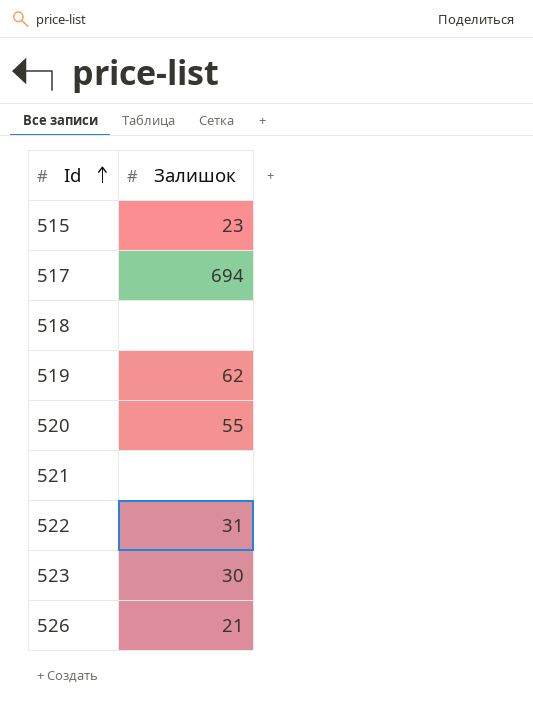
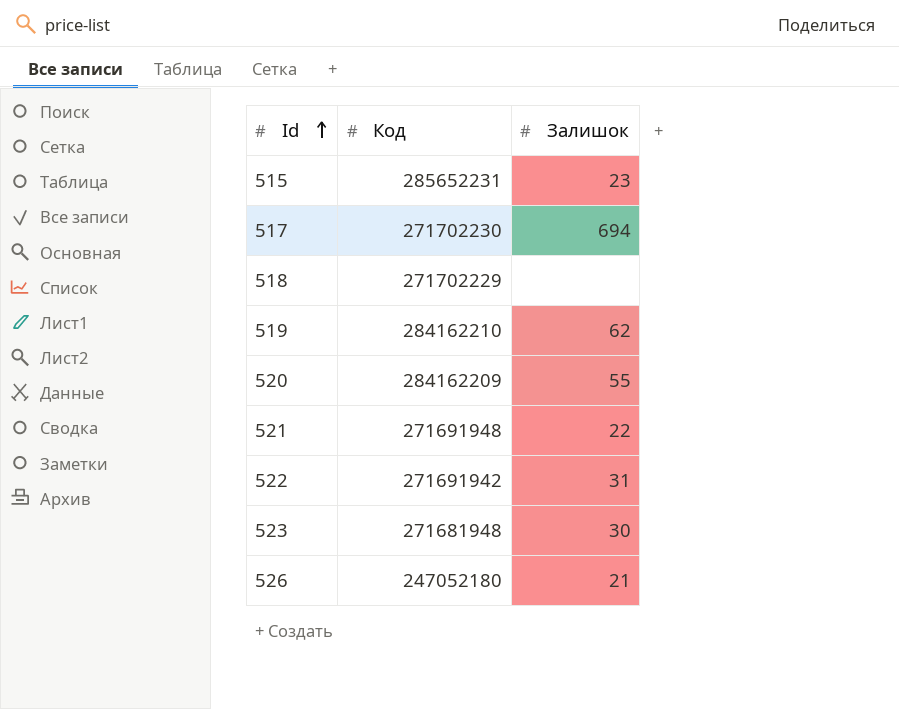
column Код | position: none -> 2
521 | Залишок: none -> 22

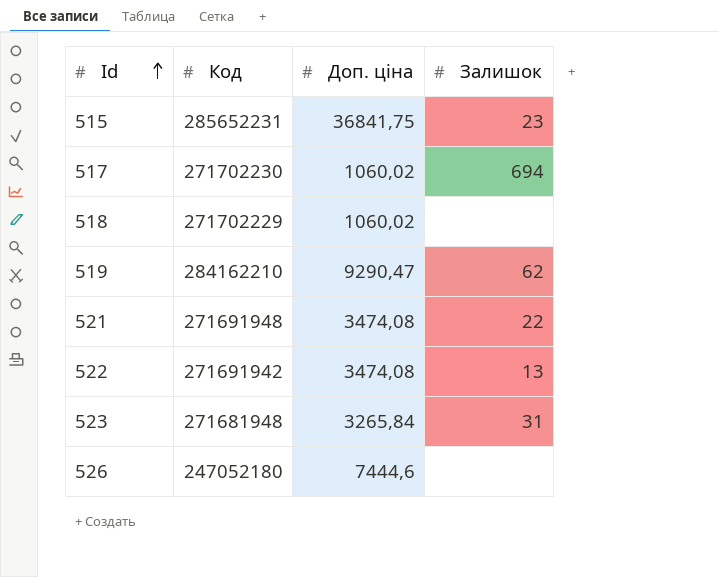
column Доп. ціна | position: none -> 3
row 520: 284162209 | 55 -> none
522 | Залишок: 31 -> 13
523 | Залишок: 30 -> 31
526 | Залишок: 21 -> none

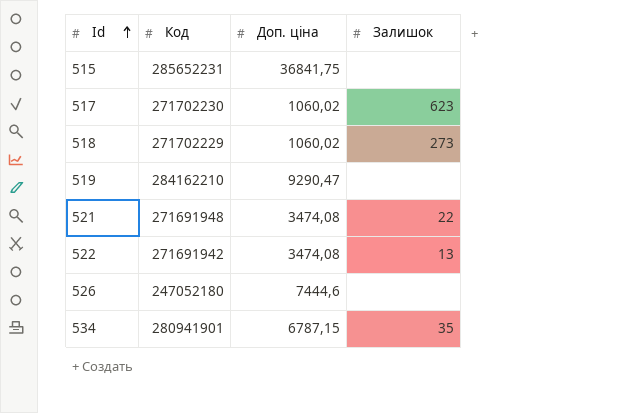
row 523: 271681948 | 3265,84 | 31 -> none
515 | Залишок: 23 -> none
517 | Залишок: 694 -> 623
518 | Залишок: none -> 273
519 | Залишок: 62 -> none
row 534: none -> 280941901 | 6787,15 | 35

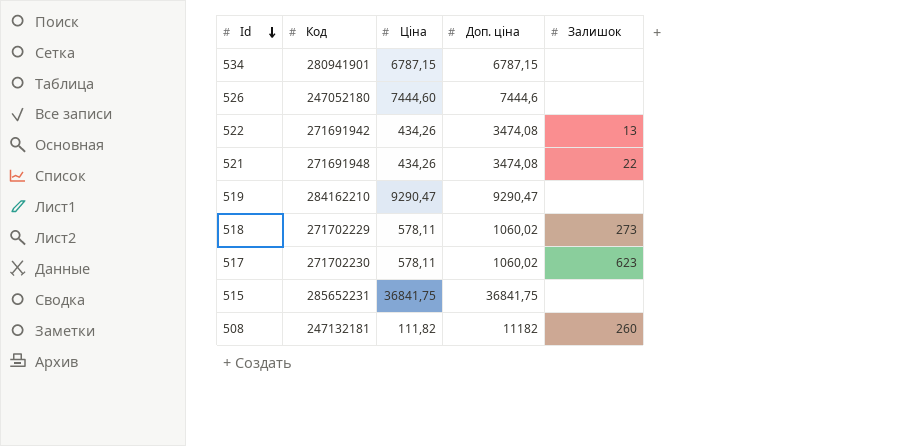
row order: Id ascending -> Id descending
column Ціна | position: none -> 3
534 | Залишок: 35 -> none
row 508: none -> 247132181 | 111,82 | 11182 | 260

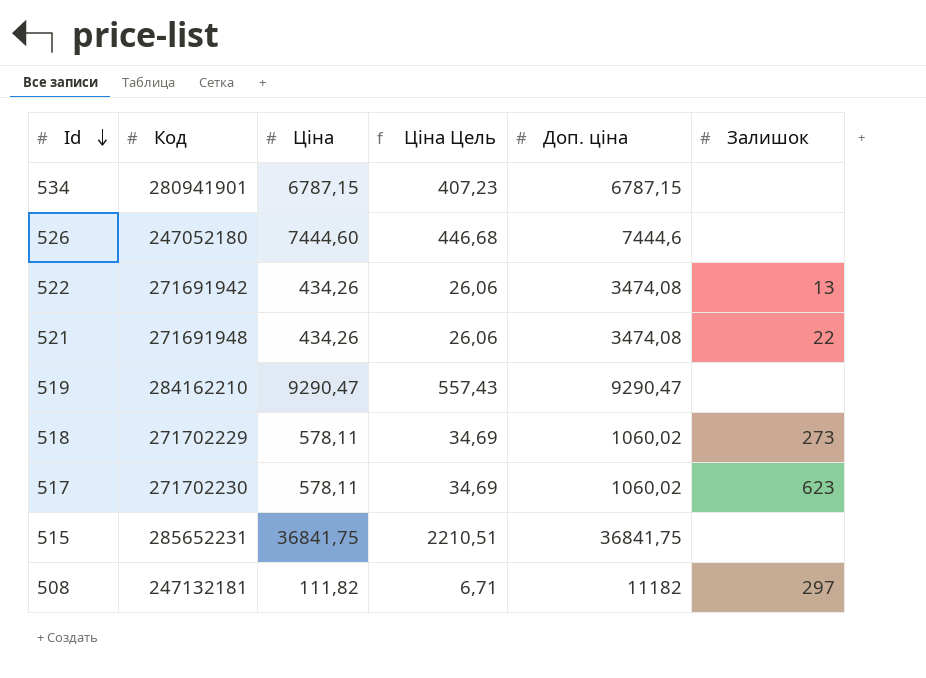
column Ціна Цель | formula: none -> [Ціна] * 0,06
508 | Залишок: 260 -> 297

